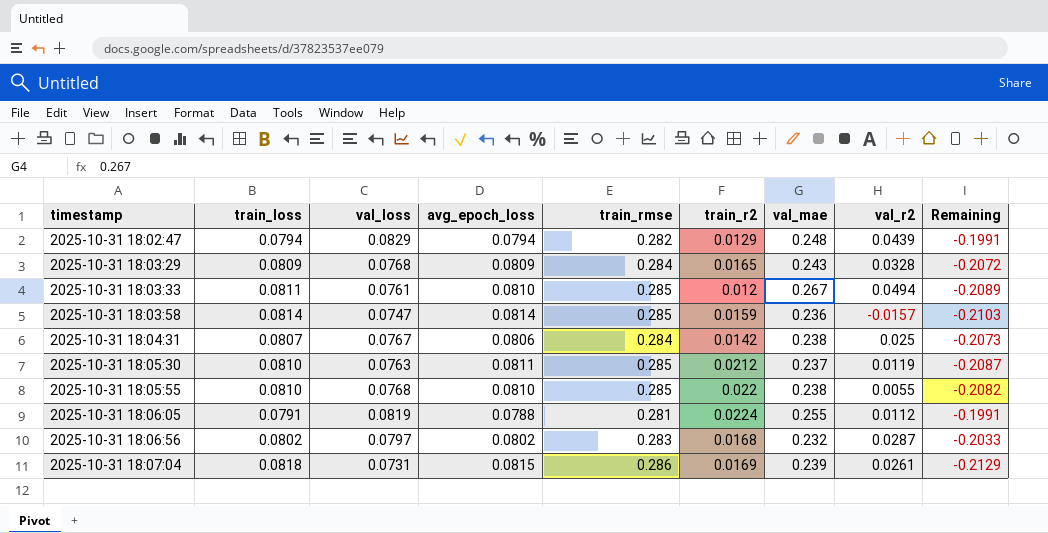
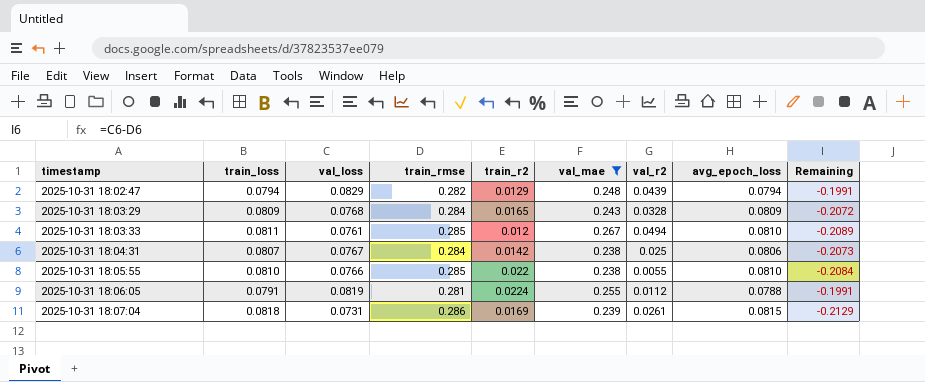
filter: none -> val_mae >= 0.238
column avg_epoch_loss | position: 4 -> 8
2025-10-31 18:05:55 | val_loss: 0.0768 -> 0.0766
2025-10-31 18:05:55 | Remaining: -0.2082 -> -0.2084

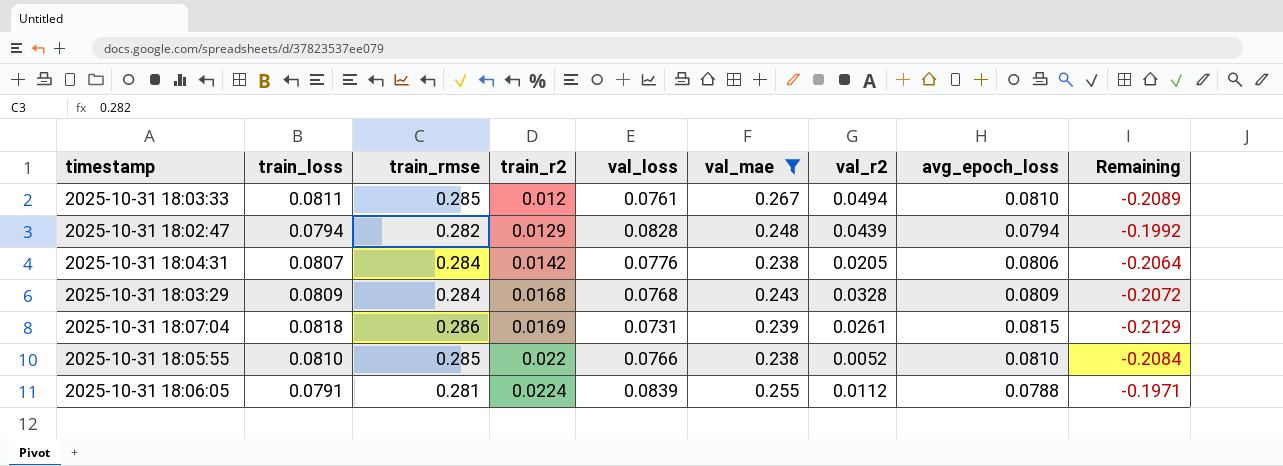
row order: timestamp ascending -> train_r2 ascending
column val_loss | position: 3 -> 5
2025-10-31 18:02:47 | val_loss: 0.0829 -> 0.0828
2025-10-31 18:02:47 | Remaining: -0.1991 -> -0.1992
2025-10-31 18:04:31 | val_loss: 0.0767 -> 0.0776
2025-10-31 18:04:31 | val_r2: 0.025 -> 0.0205
2025-10-31 18:04:31 | Remaining: -0.2073 -> -0.2064
2025-10-31 18:03:29 | train_r2: 0.0165 -> 0.0168
2025-10-31 18:05:55 | val_r2: 0.0055 -> 0.0052
2025-10-31 18:06:05 | val_loss: 0.0819 -> 0.0839
2025-10-31 18:06:05 | Remaining: -0.1991 -> -0.1971

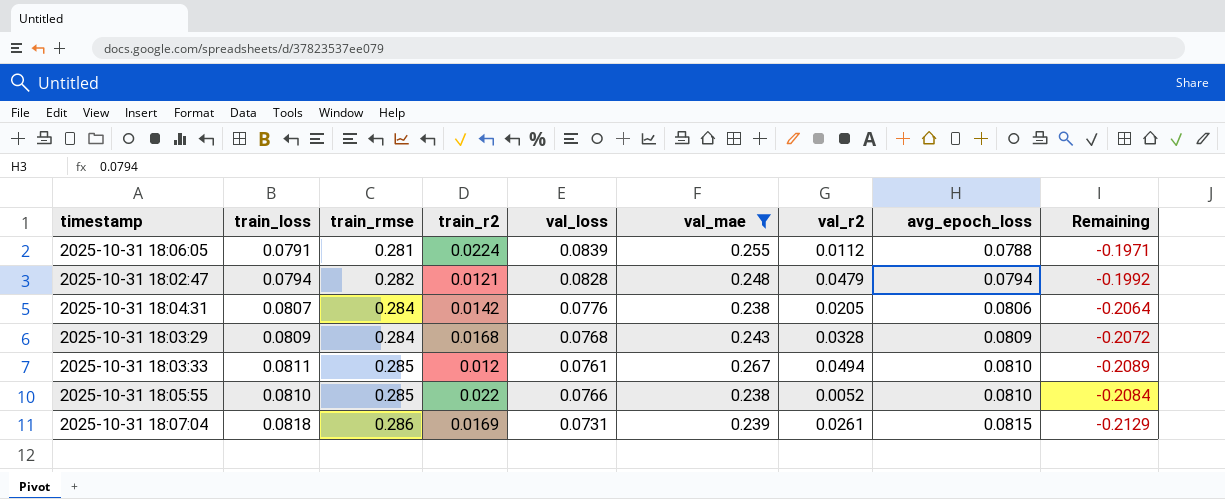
row order: train_r2 ascending -> train_rmse ascending
2025-10-31 18:02:47 | train_r2: 0.0129 -> 0.0121
2025-10-31 18:02:47 | val_r2: 0.0439 -> 0.0479

